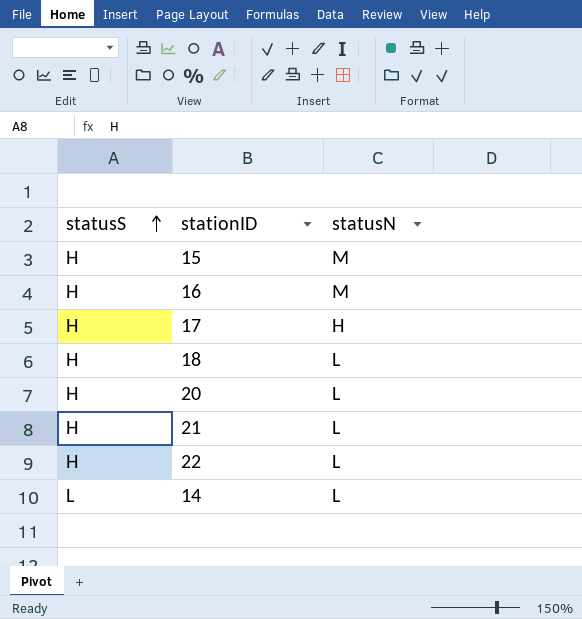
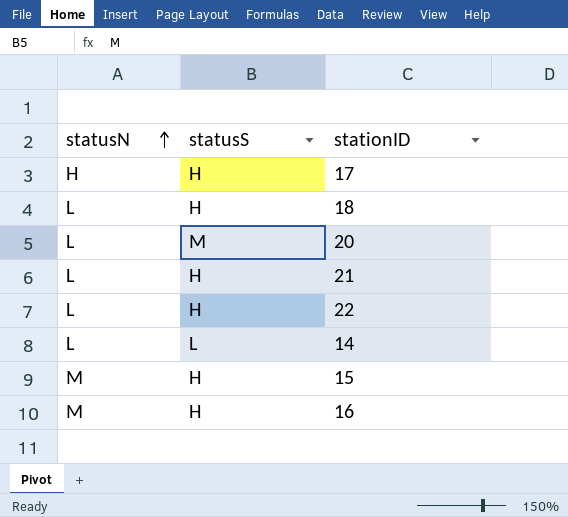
row order: statusS ascending -> statusN ascending
column statusN | position: 3 -> 1
20 | statusS: H -> M

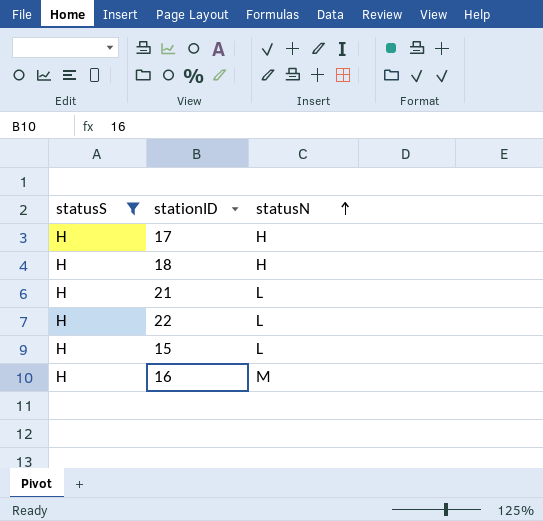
filter: none -> statusS = H
column statusN | position: 1 -> 3
18 | statusN: L -> H
15 | statusN: M -> L

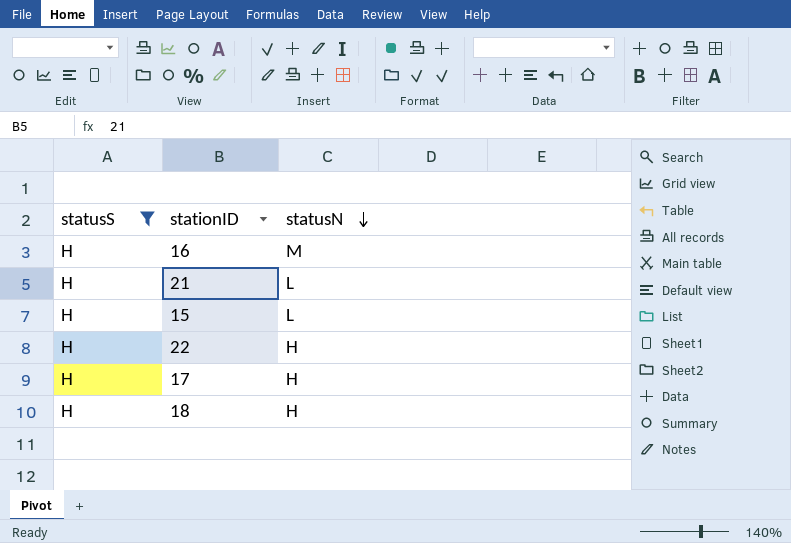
row order: statusN ascending -> statusN descending
22 | statusN: L -> H

